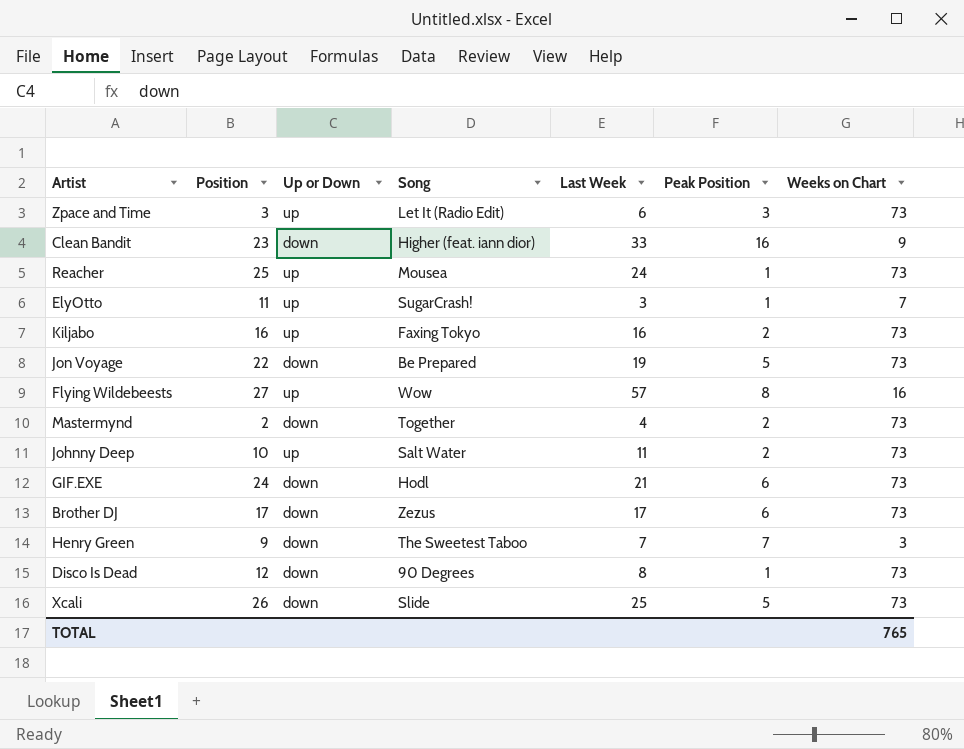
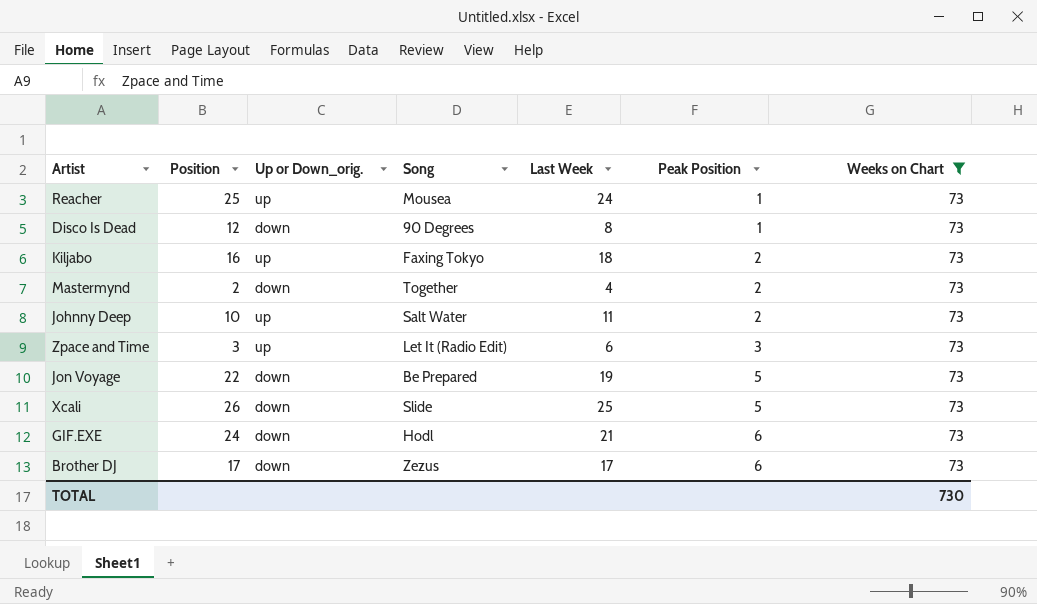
filter: none -> Weeks on Chart = 73
row order: none -> Peak Position ascending
column name: Up or Down -> Up or Down_orig.
Kiljabo | Last Week: 16 -> 18
TOTAL | Weeks on Chart: 765 -> 730

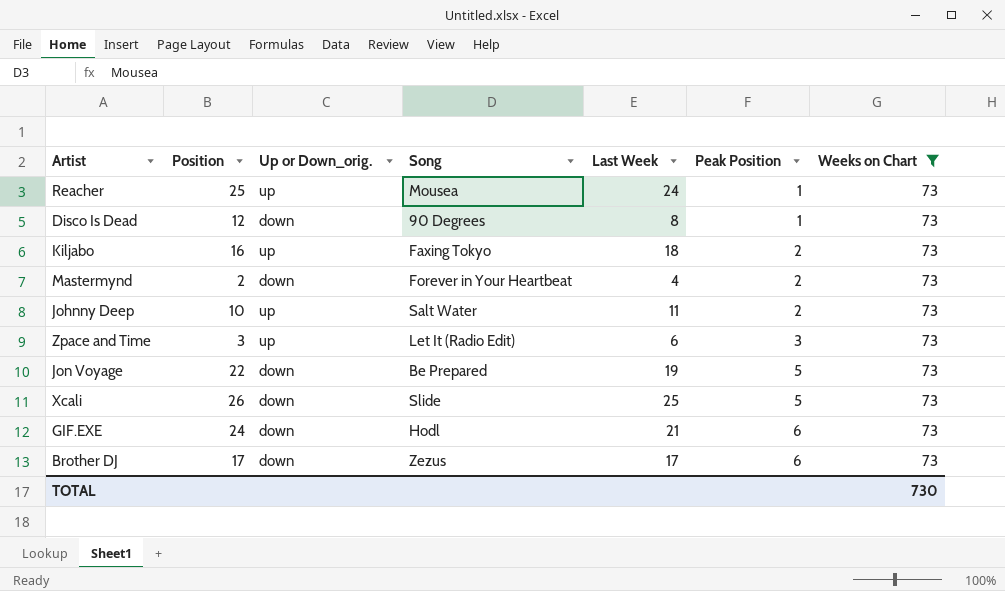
Mastermynd | Song: Together -> Forever in Your Heartbeat

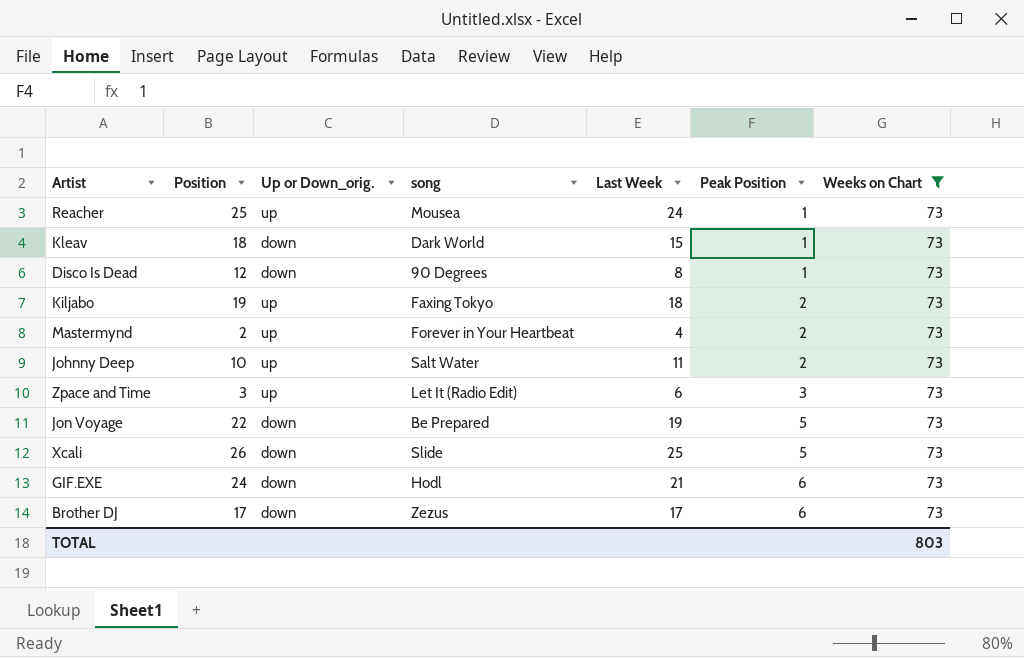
column name: Song -> song
row Kleav: none -> 18 | down | Dark World | 15 | 1 | 73
Kiljabo | Position: 16 -> 19
Mastermynd | Up or Down_orig.: down -> up
TOTAL | Weeks on Chart: 730 -> 803

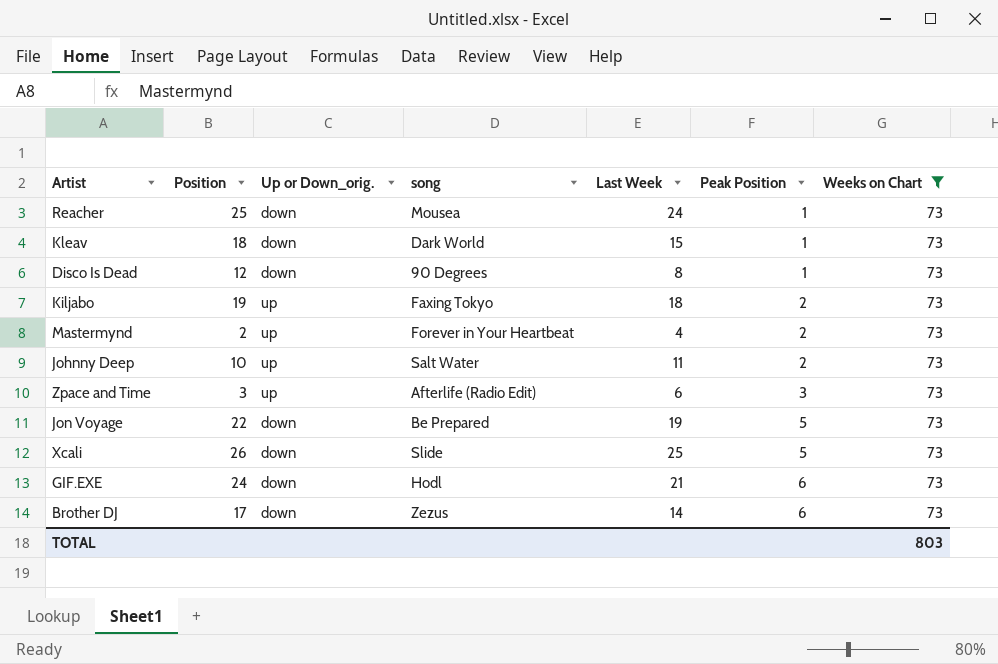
Reacher | Up or Down_orig.: up -> down
Zpace and Time | song: Let It (Radio Edit) -> Afterlife (Radio Edit)
Brother DJ | Last Week: 17 -> 14

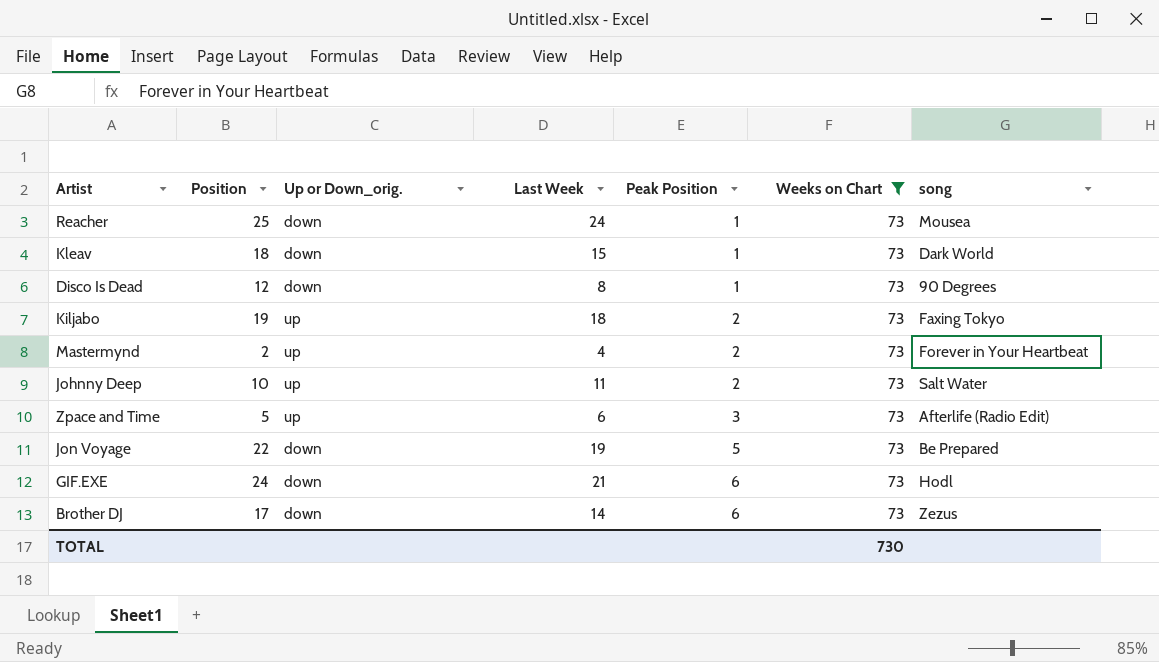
column song | position: 4 -> 7
row Xcali: 26 | down | Slide | 25 | 5 | 73 -> none
Zpace and Time | Position: 3 -> 5
TOTAL | Weeks on Chart: 803 -> 730

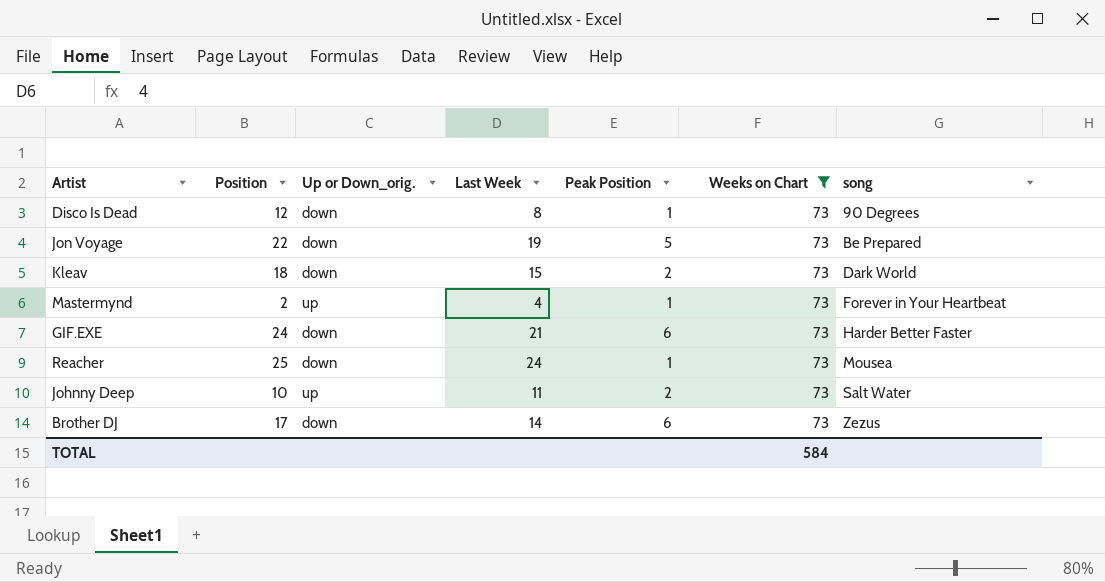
row order: Peak Position ascending -> song ascending
row Kiljabo: 19 | up | 18 | 2 | 73 | Faxing Tokyo -> none
row Zpace and Time: 5 | up | 6 | 3 | 73 | Afterlife (Radio Edit) -> none
Kleav | Peak Position: 1 -> 2
Mastermynd | Peak Position: 2 -> 1
GIF.EXE | song: Hodl -> Harder Better Faster
TOTAL | Weeks on Chart: 730 -> 584

